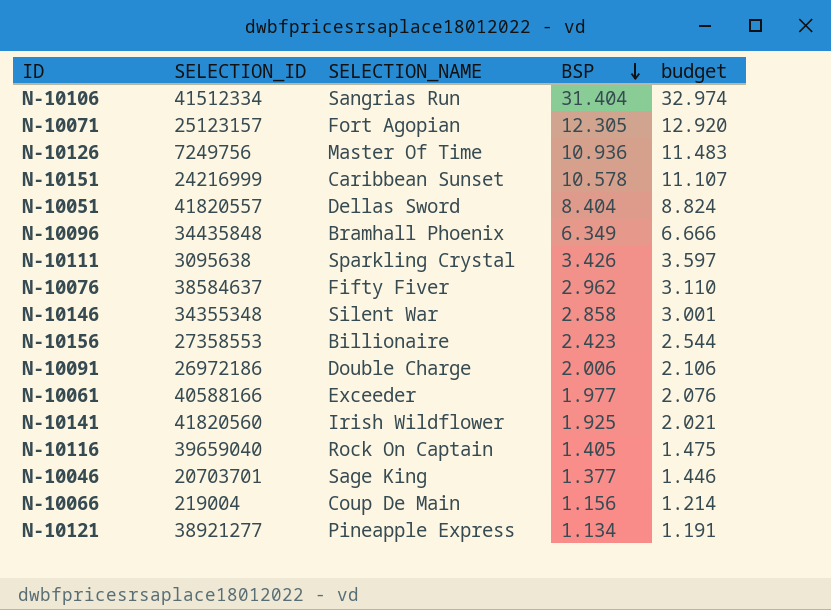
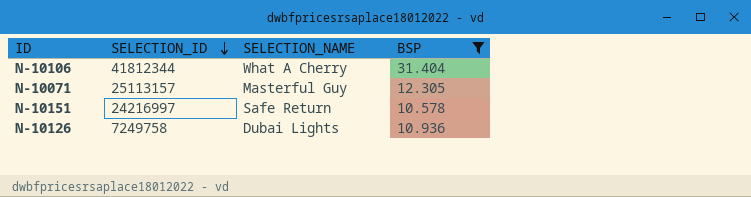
filter: none -> BSP >= 10.578
row order: BSP descending -> SELECTION_ID descending
column budget | formula: [BSP] * 1.05 -> none
N-10106 | SELECTION_ID: 41512334 -> 41812344
N-10106 | SELECTION_NAME: Sangrias Run -> What A Cherry
N-10071 | SELECTION_ID: 25123157 -> 25113157
N-10071 | SELECTION_NAME: Fort Agopian -> Masterful Guy
N-10151 | SELECTION_ID: 24216999 -> 24216997
N-10151 | SELECTION_NAME: Caribbean Sunset -> Safe Return
N-10126 | SELECTION_ID: 7249756 -> 7249758
N-10126 | SELECTION_NAME: Master Of Time -> Dubai Lights

